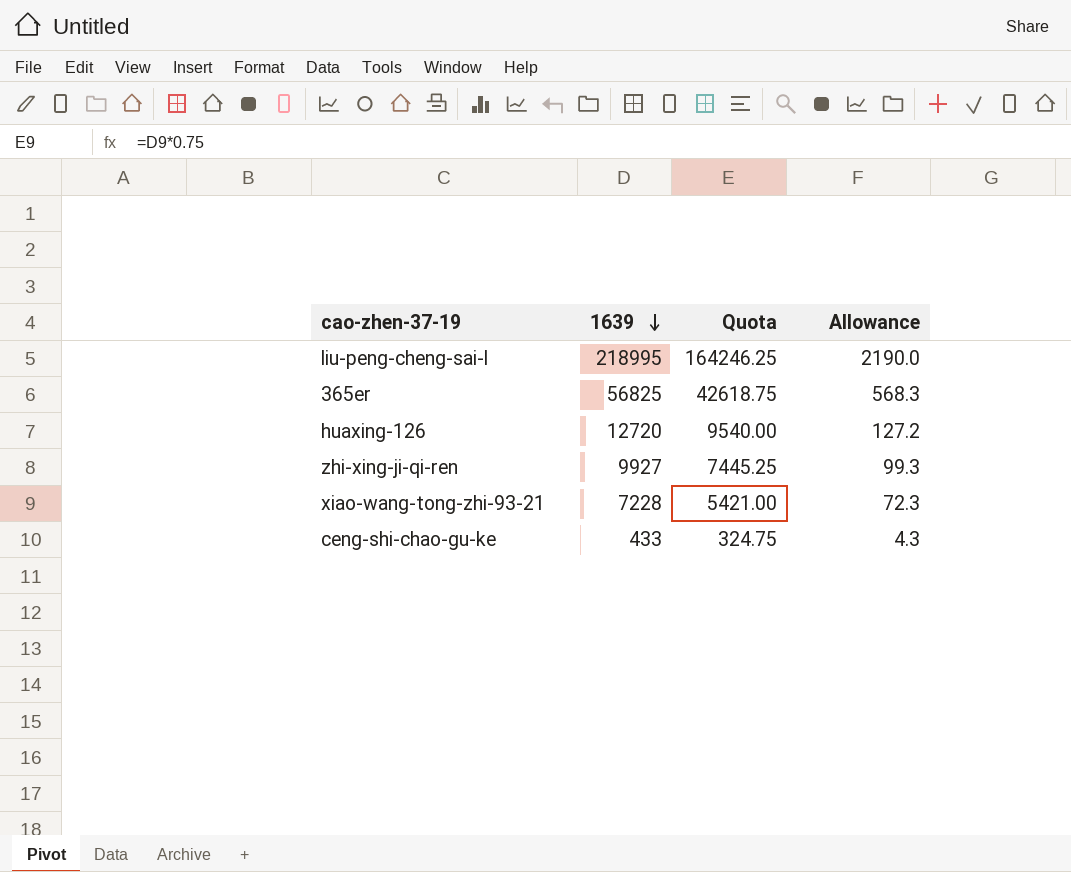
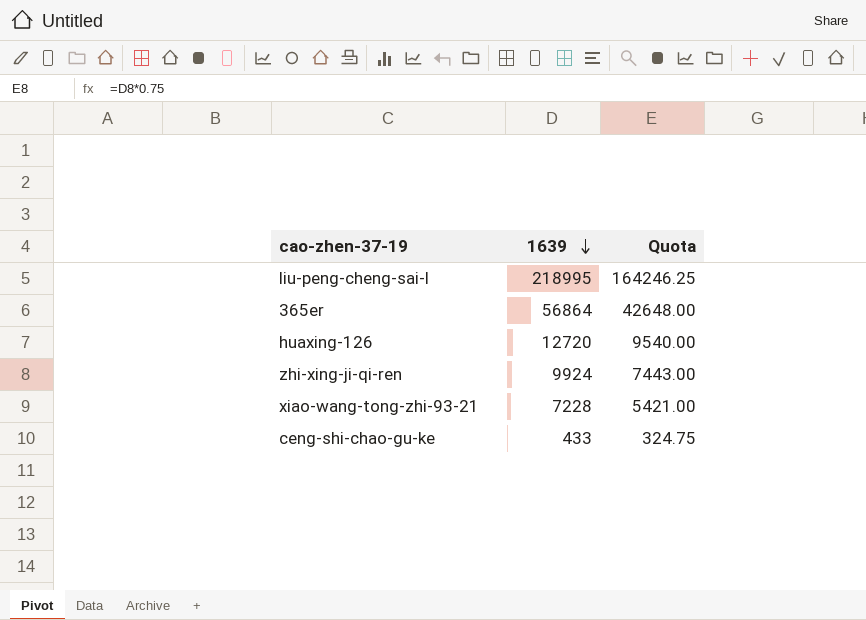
column Allowance | formula: [1639] * 0.01 -> none
365er | 1639: 56825 -> 56864
365er | Quota: 42618.75 -> 42648.00
zhi-xing-ji-qi-ren | 1639: 9927 -> 9924
zhi-xing-ji-qi-ren | Quota: 7445.25 -> 7443.00

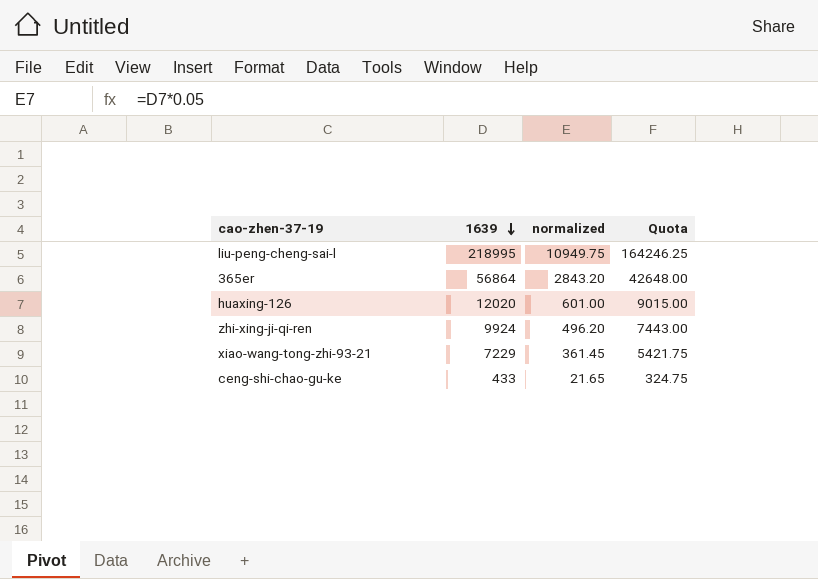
column normalized | formula: none -> [1639] * 0.05
huaxing-126 | 1639: 12720 -> 12020
huaxing-126 | Quota: 9540.00 -> 9015.00
xiao-wang-tong-zhi-93-21 | 1639: 7228 -> 7229
xiao-wang-tong-zhi-93-21 | Quota: 5421.00 -> 5421.75

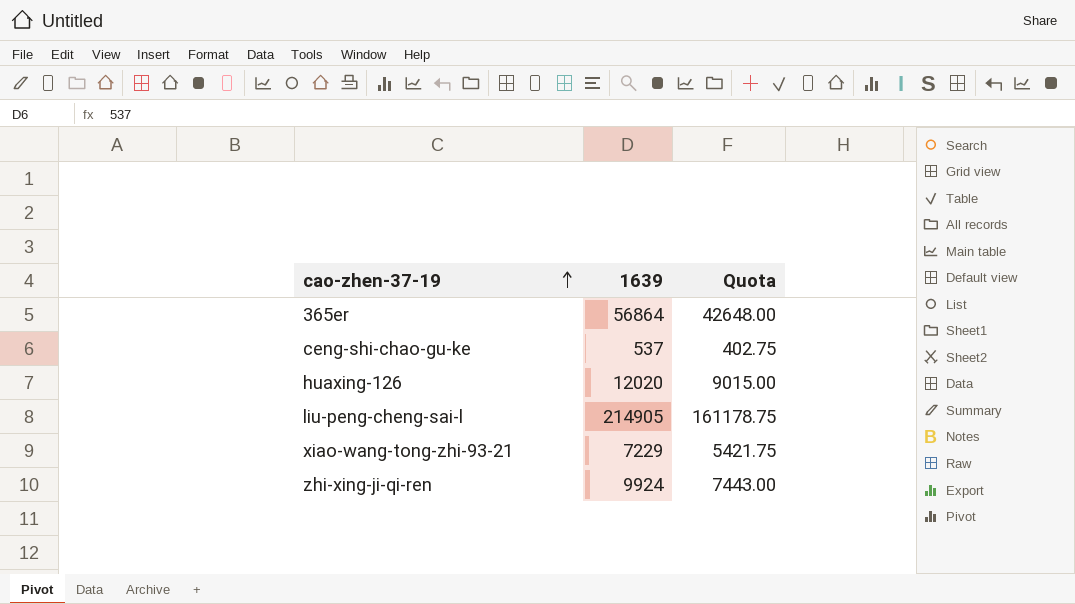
row order: 1639 descending -> cao-zhen-37-19 ascending
column normalized | formula: [1639] * 0.05 -> none
ceng-shi-chao-gu-ke | 1639: 433 -> 537
ceng-shi-chao-gu-ke | Quota: 324.75 -> 402.75
liu-peng-cheng-sai-l | 1639: 218995 -> 214905
liu-peng-cheng-sai-l | Quota: 164246.25 -> 161178.75

